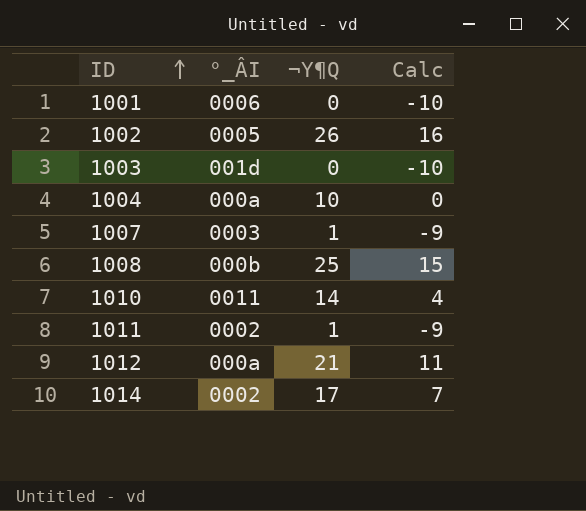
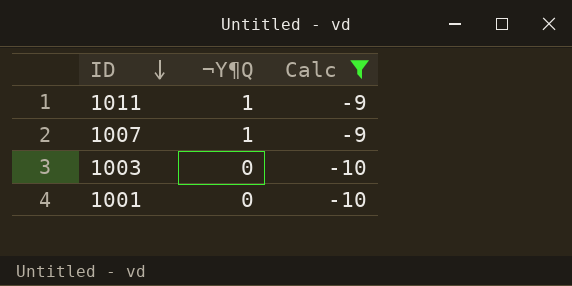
filter: none -> Calc <= -9
row order: ID ascending -> ID descending
column °_ÂI | position: 2 -> none

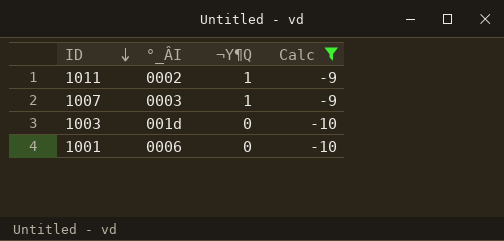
column °_ÂI | position: none -> 2

